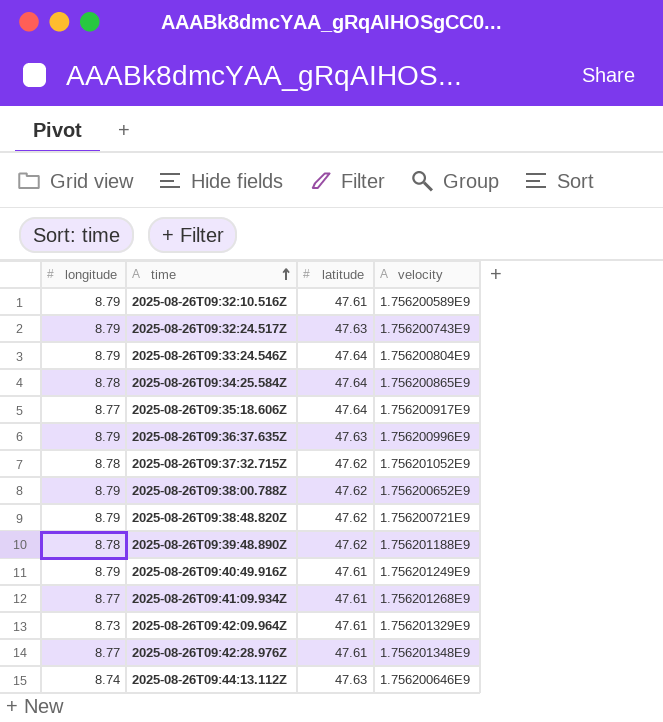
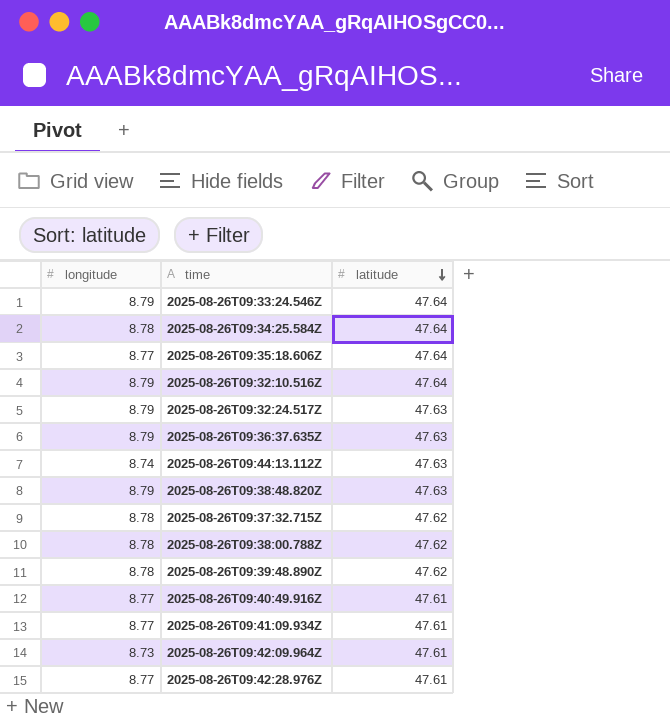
row order: time ascending -> latitude descending
column velocity | position: 4 -> none
2025-08-26T09:32:10.516Z | latitude: 47.61 -> 47.64
2025-08-26T09:38:48.820Z | latitude: 47.62 -> 47.63
2025-08-26T09:38:00.788Z | longitude: 8.79 -> 8.78
2025-08-26T09:40:49.916Z | longitude: 8.79 -> 8.77

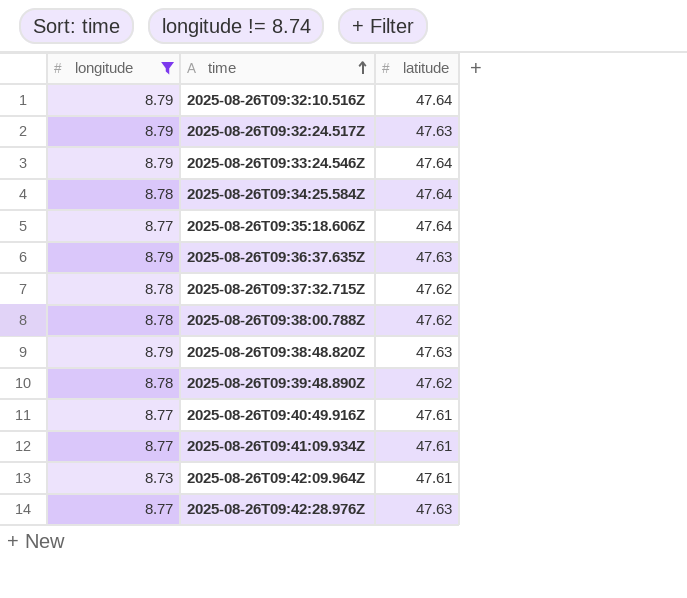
filter: none -> longitude != 8.74
row order: latitude descending -> time ascending
2025-08-26T09:42:28.976Z | latitude: 47.61 -> 47.63

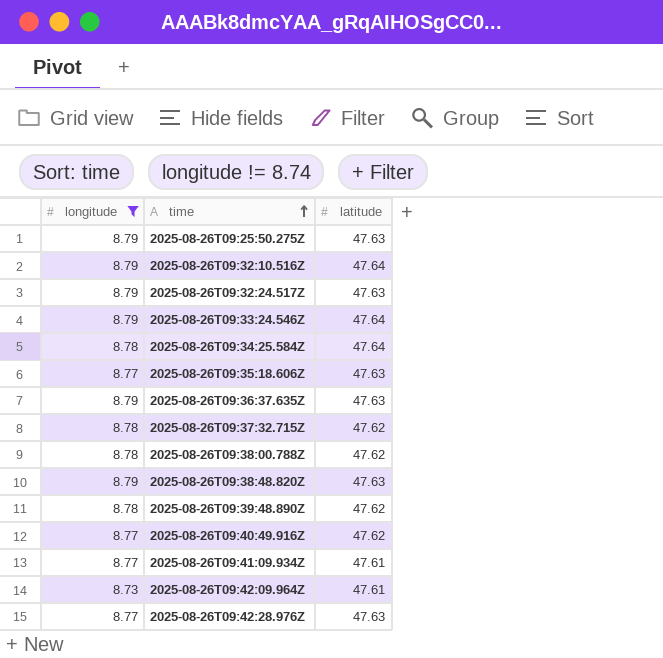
row 2025-08-26T09:25:50.275Z: none -> 8.79 | 47.63
2025-08-26T09:35:18.606Z | latitude: 47.64 -> 47.63
2025-08-26T09:40:49.916Z | latitude: 47.61 -> 47.62

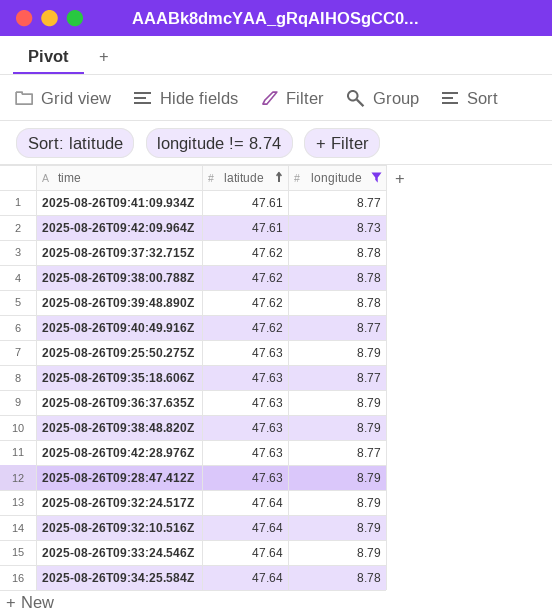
row order: time ascending -> latitude ascending
column longitude | position: 1 -> 3
row 2025-08-26T09:28:47.412Z: none -> 47.63 | 8.79
2025-08-26T09:32:24.517Z | latitude: 47.63 -> 47.64

